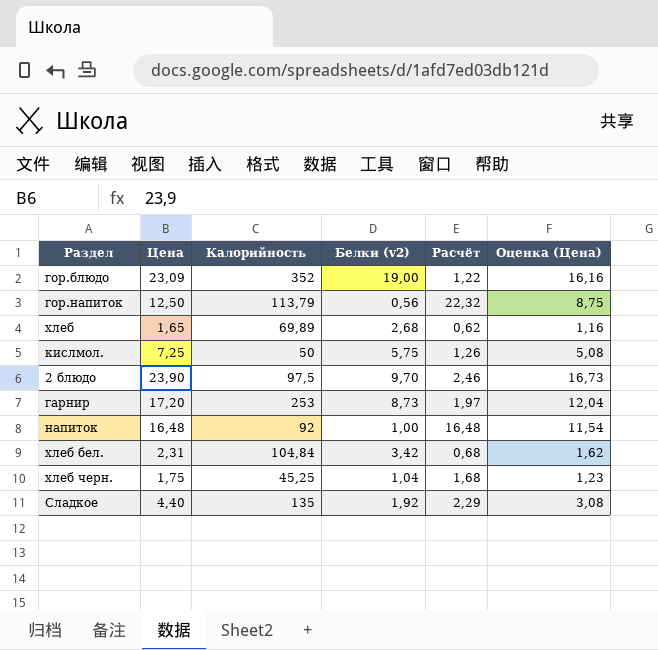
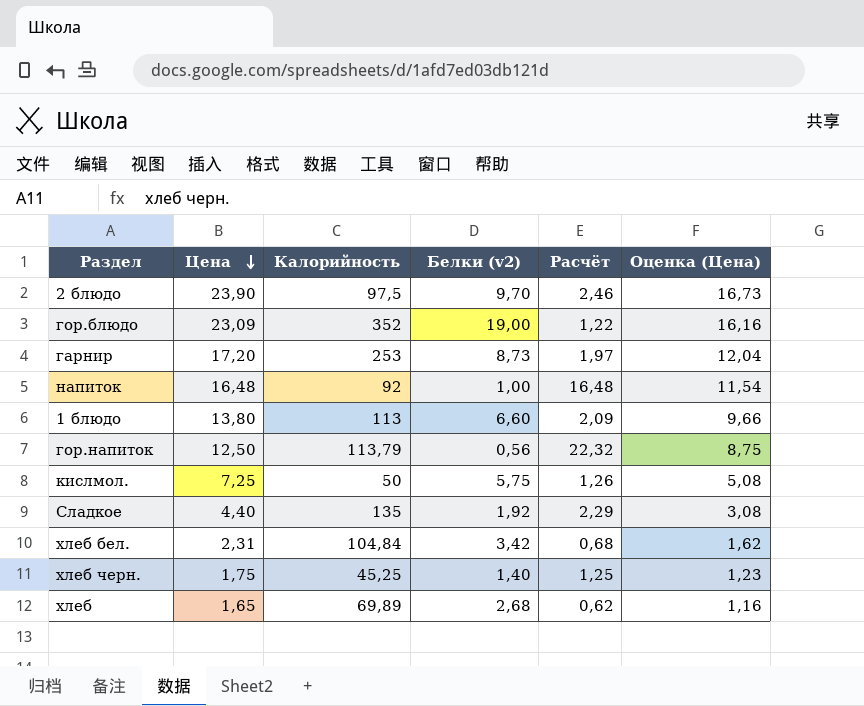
row order: none -> Цена descending
row 1 блюдо: none -> 13,80 | 113 | 6,60 | 2,09 | 9,66
хлеб черн. | Белки (v2): 1,04 -> 1,40
хлеб черн. | Расчёт: 1,68 -> 1,25

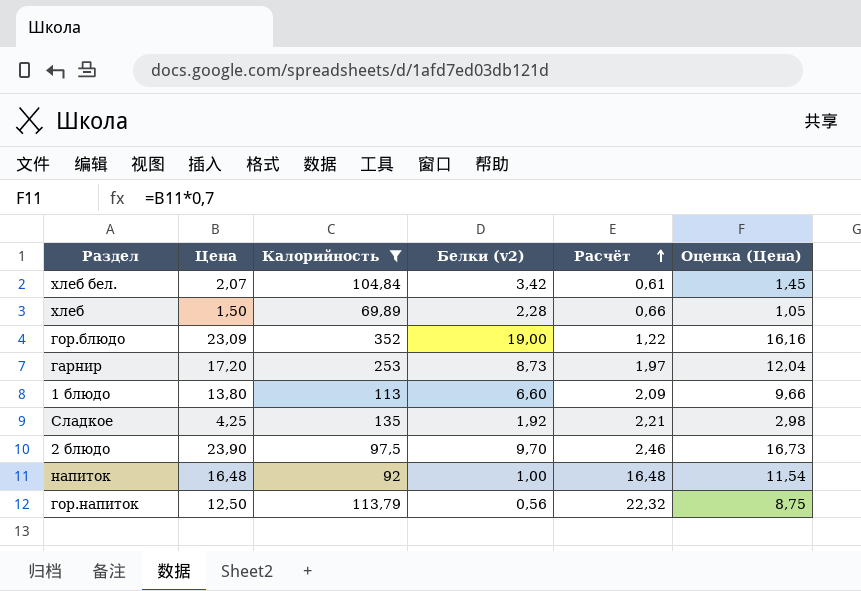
filter: none -> Калорийность >= 69,89
row order: Цена descending -> Расчёт ascending
хлеб бел. | Цена: 2,31 -> 2,07
хлеб бел. | Расчёт: 0,68 -> 0,61
хлеб бел. | Оценка (Цена): 1,62 -> 1,45
хлеб | Цена: 1,65 -> 1,50
хлеб | Белки (v2): 2,68 -> 2,28
хлеб | Расчёт: 0,62 -> 0,66
хлеб | Оценка (Цена): 1,16 -> 1,05
Сладкое | Цена: 4,40 -> 4,25
Сладкое | Расчёт: 2,29 -> 2,21
Сладкое | Оценка (Цена): 3,08 -> 2,98

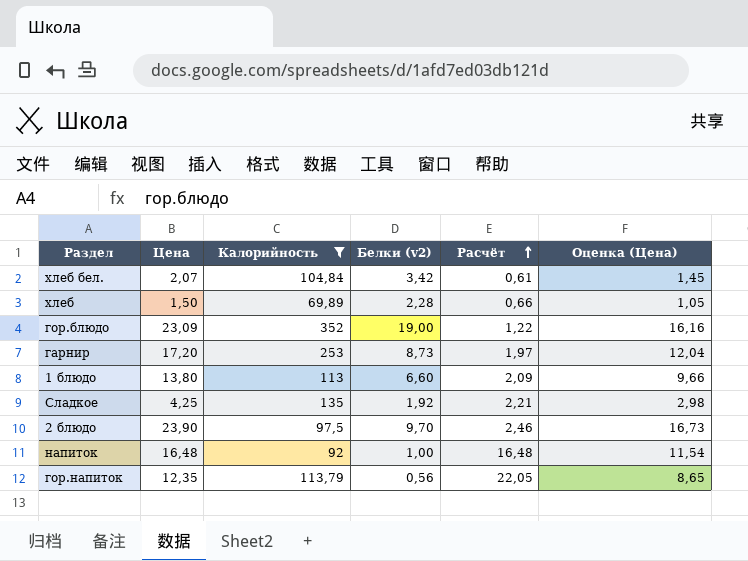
гор.напиток | Цена: 12,50 -> 12,35
гор.напиток | Расчёт: 22,32 -> 22,05
гор.напиток | Оценка (Цена): 8,75 -> 8,65

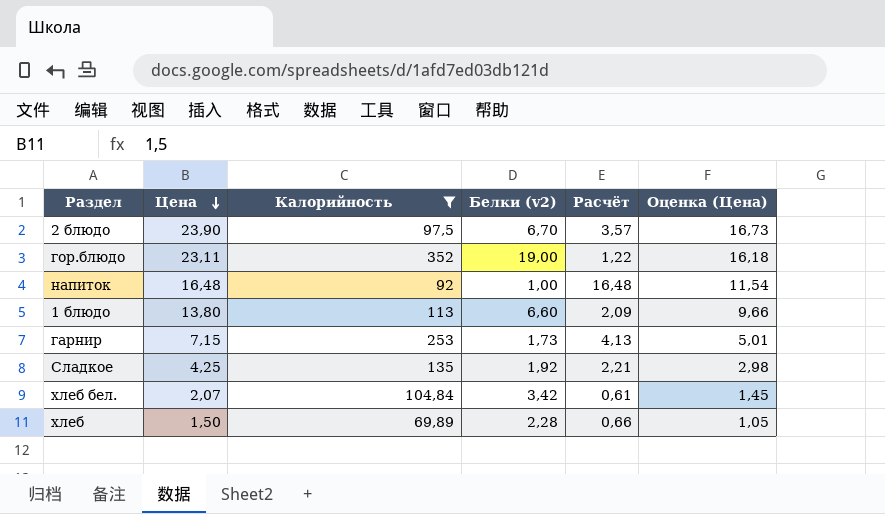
row order: Расчёт ascending -> Цена descending
row гор.напиток: 12,35 | 113,79 | 0,56 | 22,05 | 8,65 -> none
2 блюдо | Белки (v2): 9,70 -> 6,70
2 блюдо | Расчёт: 2,46 -> 3,57
гор.блюдо | Цена: 23,09 -> 23,11
гор.блюдо | Оценка (Цена): 16,16 -> 16,18
гарнир | Цена: 17,20 -> 7,15
гарнир | Белки (v2): 8,73 -> 1,73
гарнир | Расчёт: 1,97 -> 4,13
гарнир | Оценка (Цена): 12,04 -> 5,01

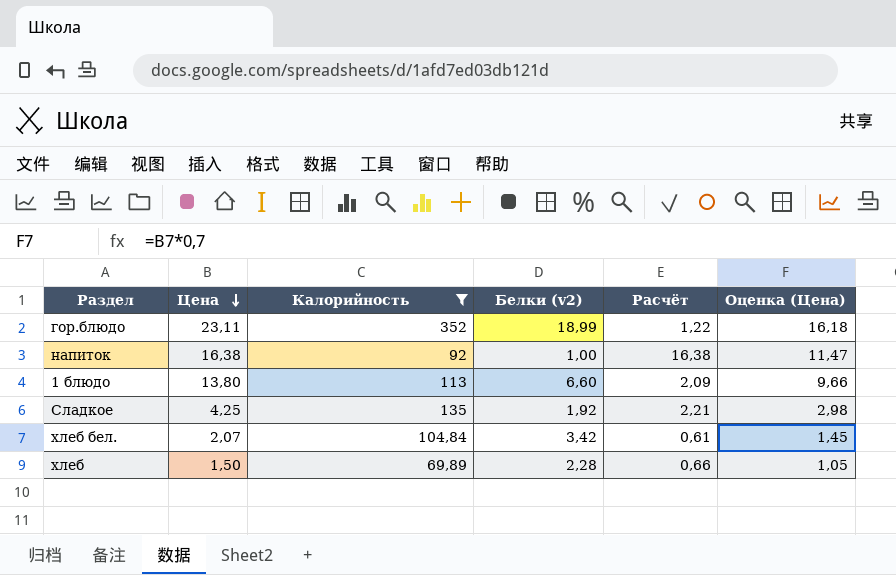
row 2 блюдо: 23,90 | 97,5 | 6,70 | 3,57 | 16,73 -> none
row гарнир: 7,15 | 253 | 1,73 | 4,13 | 5,01 -> none
гор.блюдо | Белки (v2): 19,00 -> 18,99
напиток | Цена: 16,48 -> 16,38
напиток | Расчёт: 16,48 -> 16,38
напиток | Оценка (Цена): 11,54 -> 11,47

